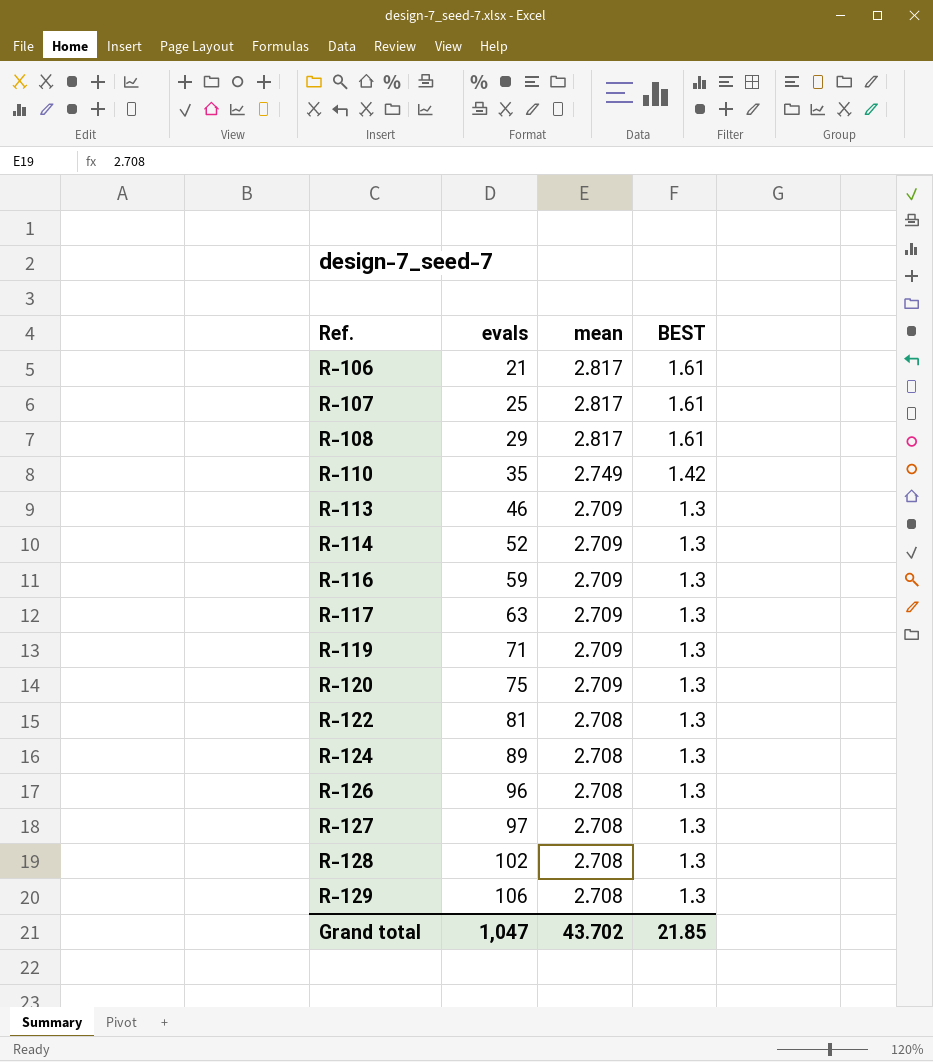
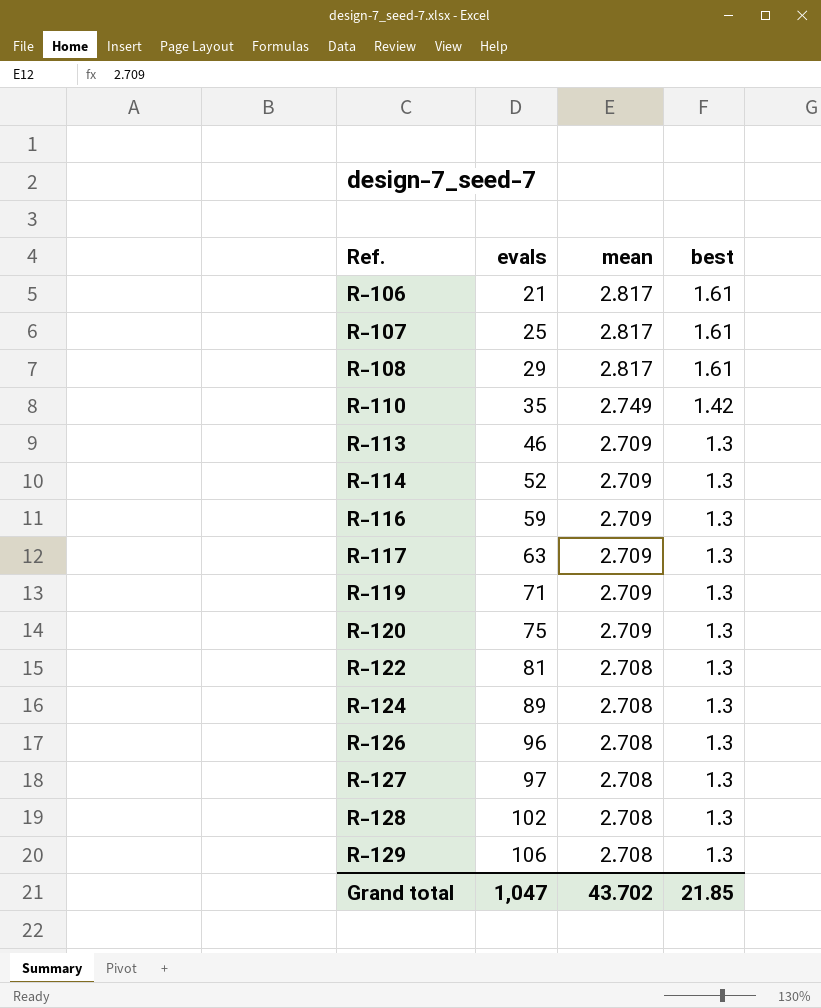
column name: BEST -> best

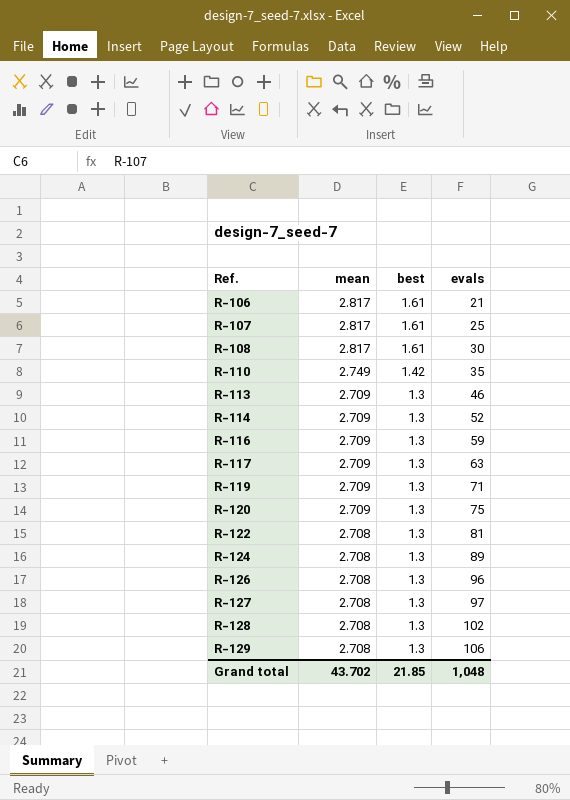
column evals | position: 2 -> 4
R-108 | evals: 29 -> 30
Grand total | evals: 1,047 -> 1,048

